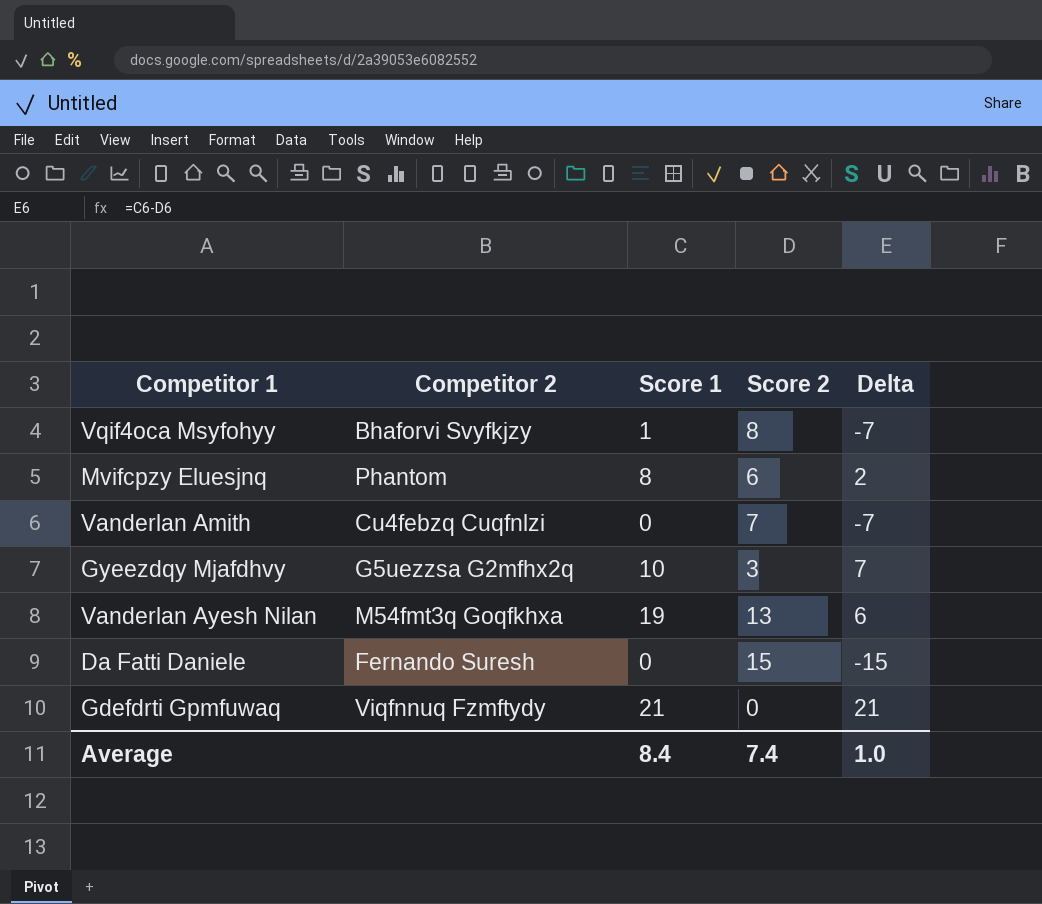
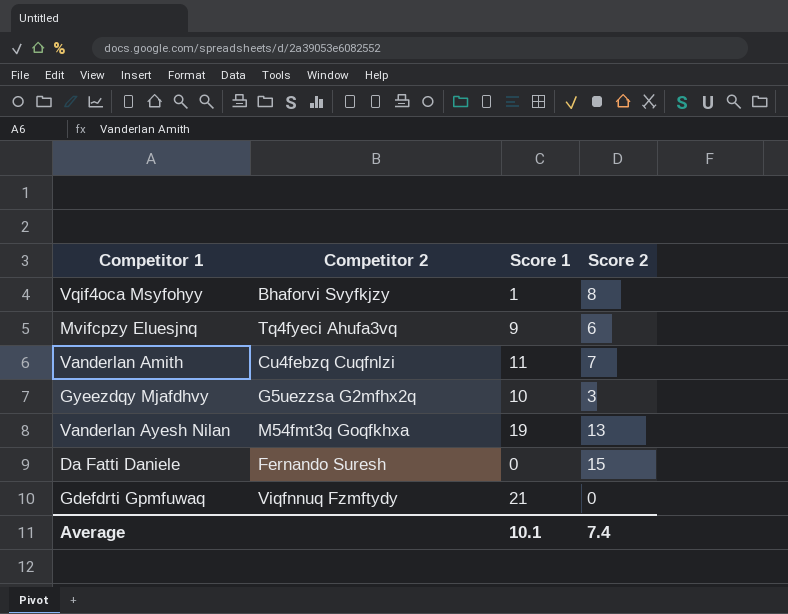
column Delta | formula: [Score 1] - [Score 2] -> none
Mvifcpzy Eluesjnq | Competitor 2: Phantom -> Tq4fyeci Ahufa3vq
Mvifcpzy Eluesjnq | Score 1: 8 -> 9
Vanderlan Amith | Score 1: 0 -> 11
Average | Score 1: 8.4 -> 10.1

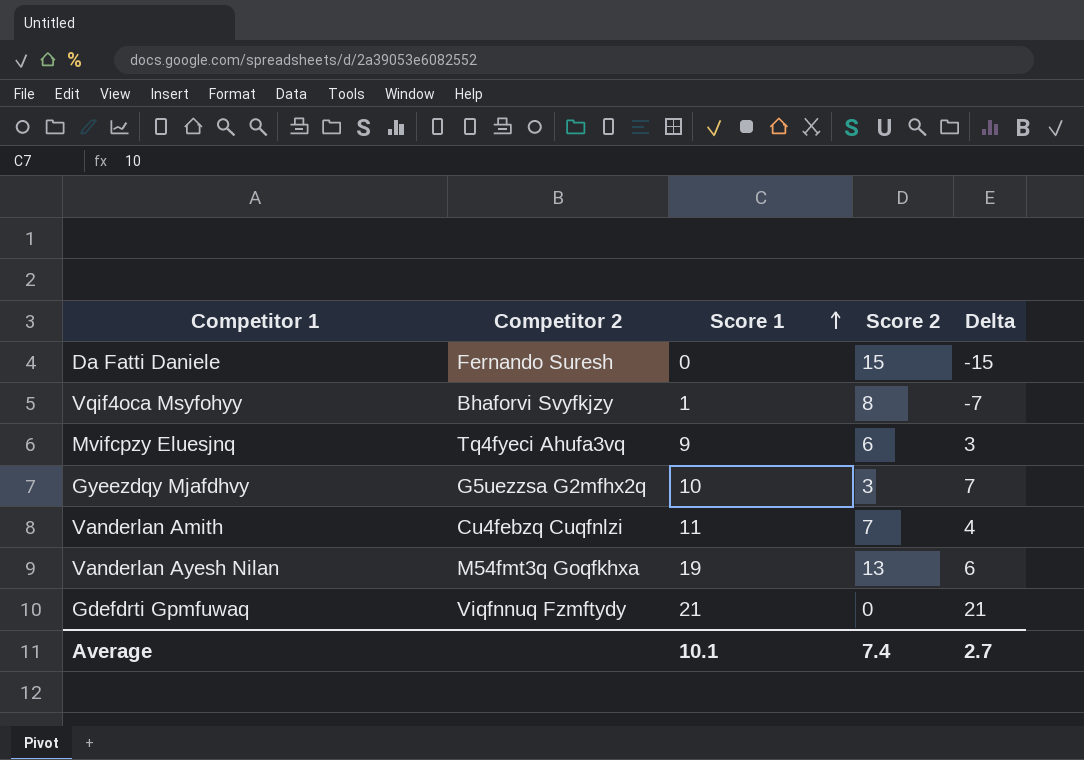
row order: none -> Score 1 ascending
column Delta | formula: none -> [Score 1] - [Score 2]

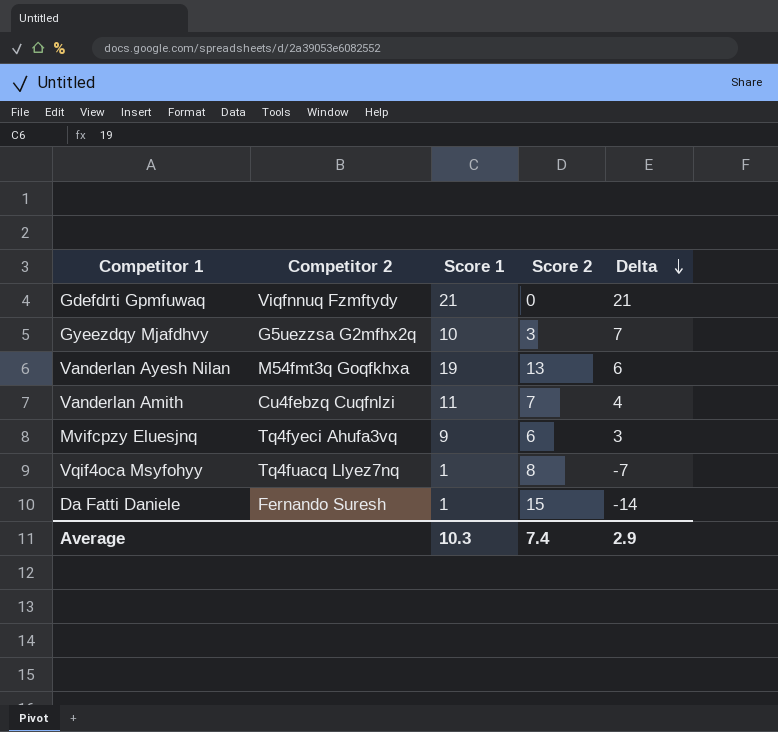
row order: Score 1 ascending -> Delta descending
Vqif4oca Msyfohyy | Competitor 2: Bhaforvi Svyfkjzy -> Tq4fuacq Llyez7nq
Da Fatti Daniele | Score 1: 0 -> 1
Da Fatti Daniele | Delta: -15 -> -14
Average | Score 1: 10.1 -> 10.3
Average | Delta: 2.7 -> 2.9

